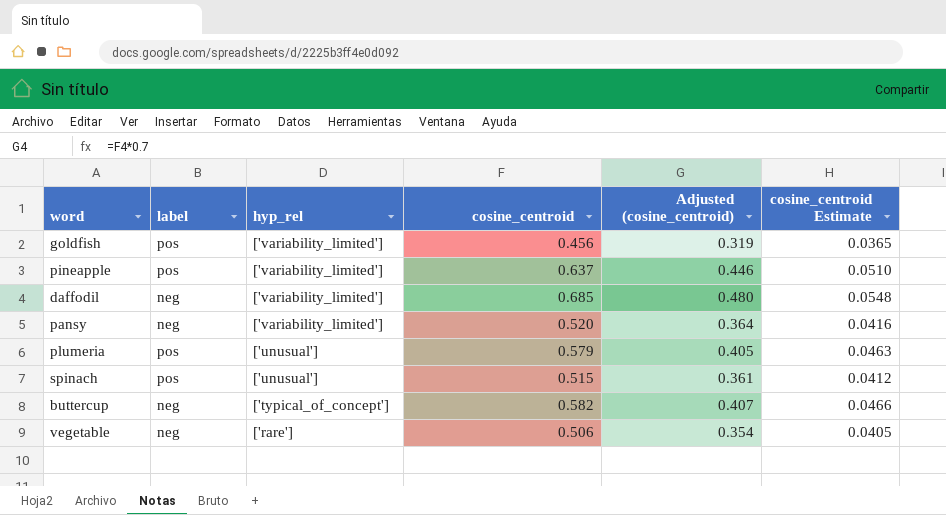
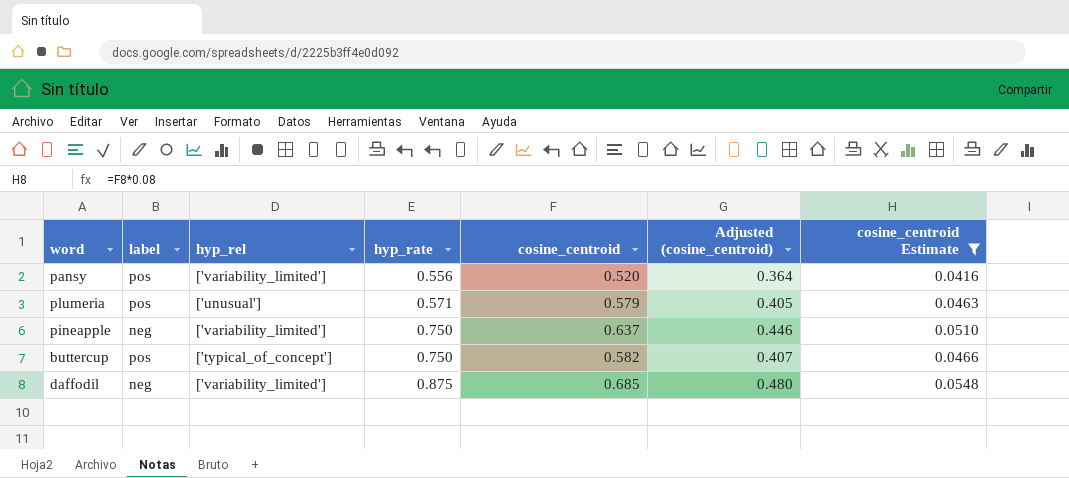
filter: none -> cosine_centroid Estimate >= 0.0416
row order: hyp_rel descending -> hyp_rate ascending
column hyp_rate | position: none -> 4
pansy | label: neg -> pos
pineapple | label: pos -> neg
buttercup | label: neg -> pos

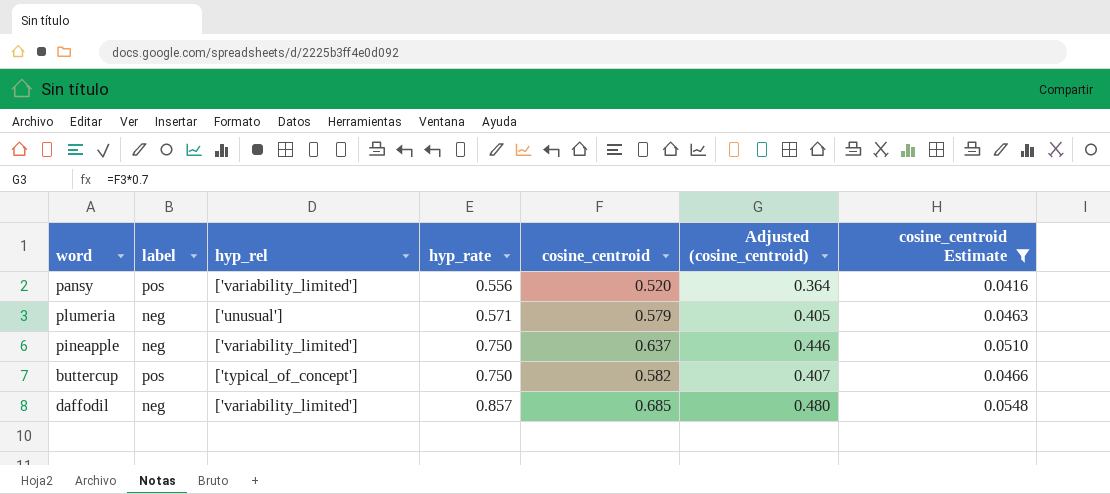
plumeria | label: pos -> neg
daffodil | hyp_rate: 0.875 -> 0.857

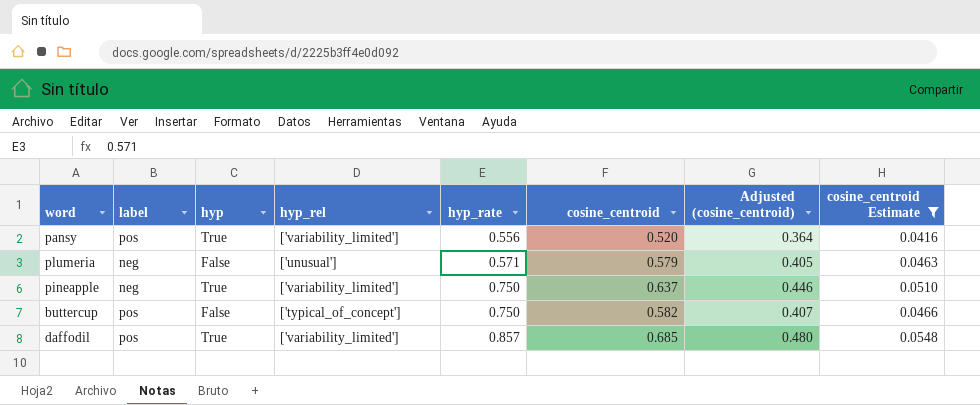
column hyp | position: none -> 3
daffodil | label: neg -> pos

